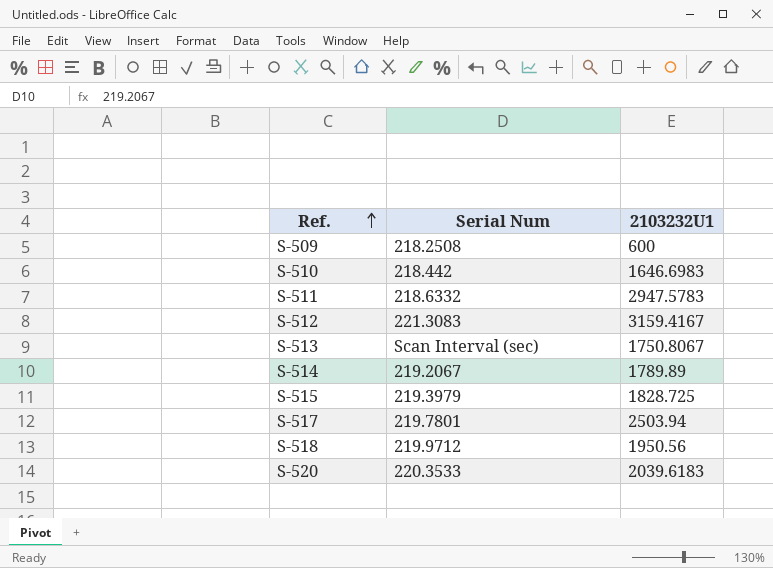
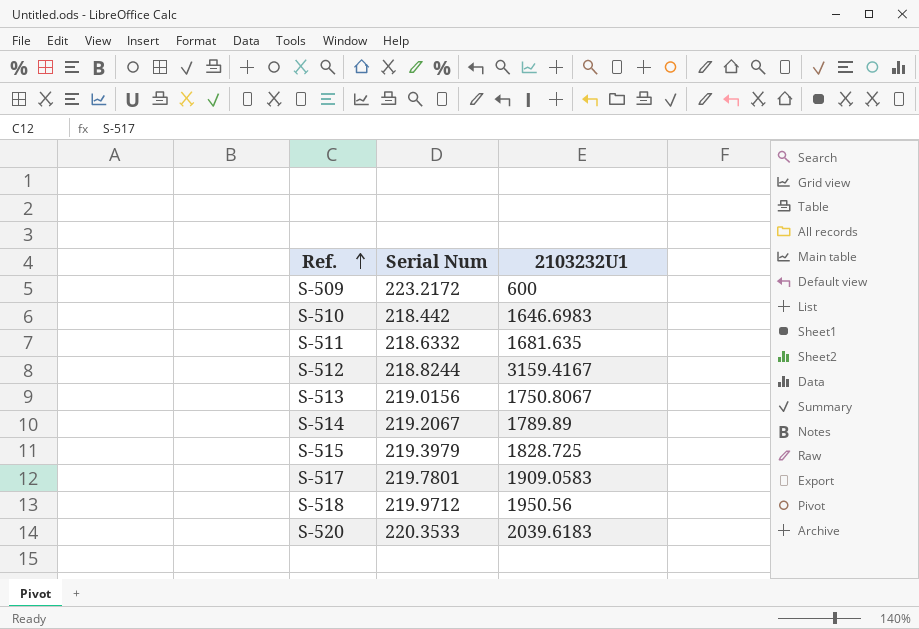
S-509 | Serial Num: 218.2508 -> 223.2172
S-511 | 2103232U1: 2947.5783 -> 1681.635
S-512 | Serial Num: 221.3083 -> 218.8244
S-513 | Serial Num: Scan Interval (sec) -> 219.0156
S-517 | 2103232U1: 2503.94 -> 1909.0583

